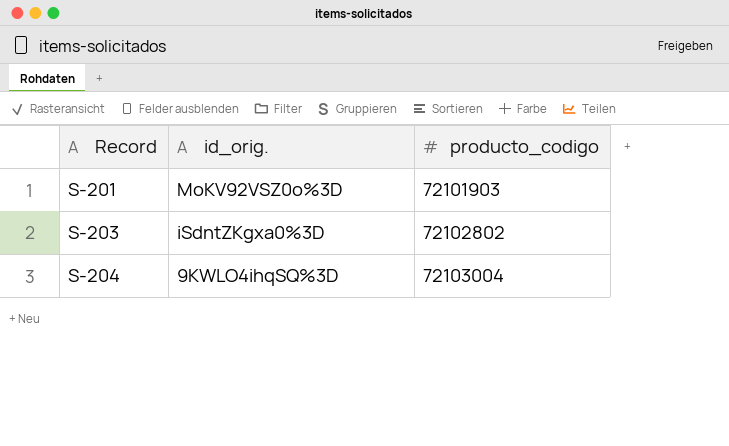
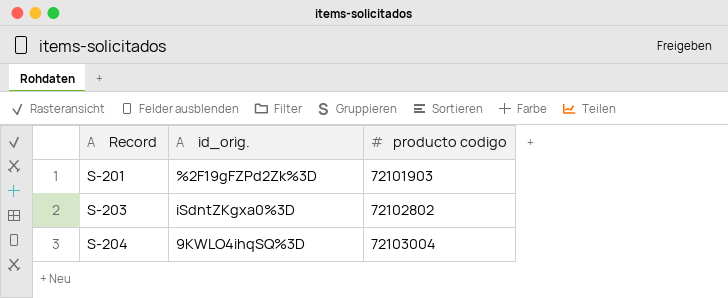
column name: producto_codigo -> producto codigo
S-201 | id_orig.: MoKV92VSZ0o%3D -> %2F19gFZPd2Zk%3D

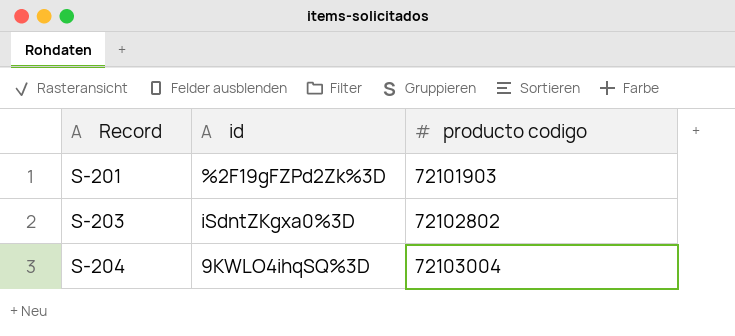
column name: id_orig. -> id

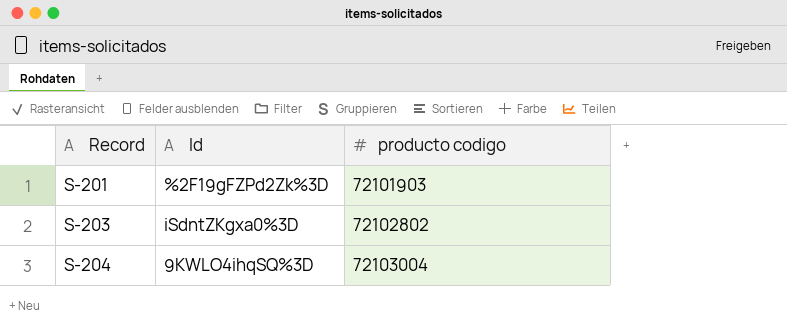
column name: id -> Id

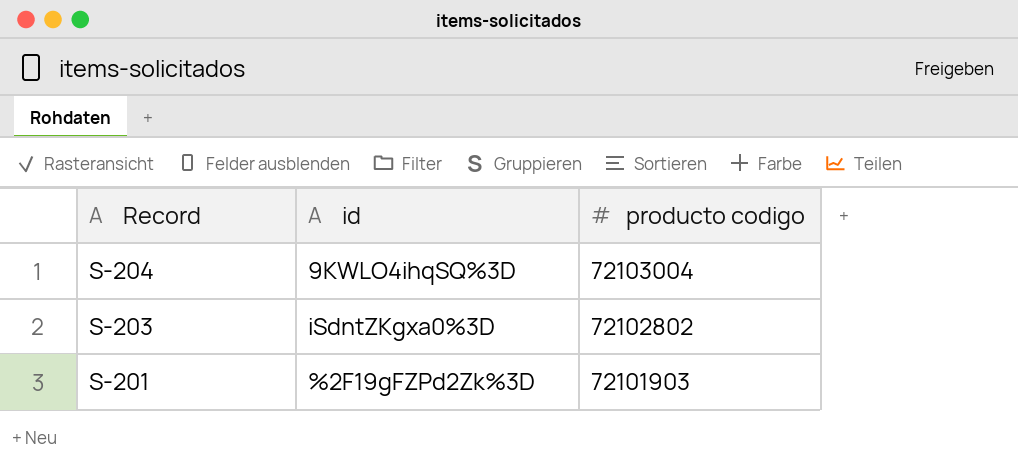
row order: Record ascending -> Record descending
column name: Id -> id

